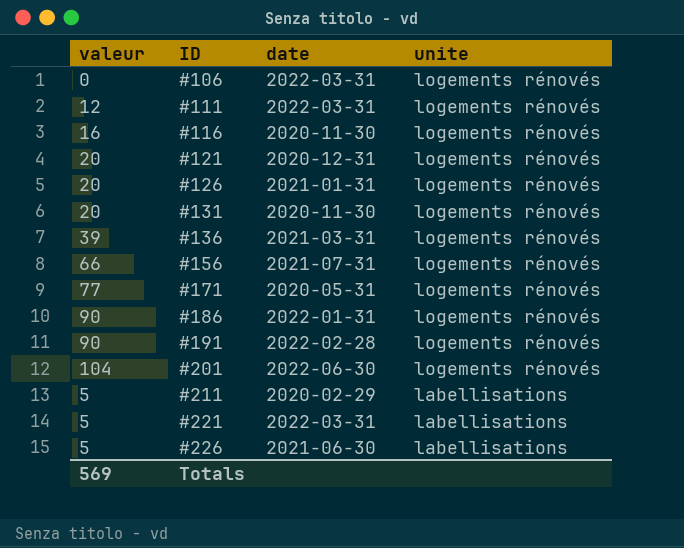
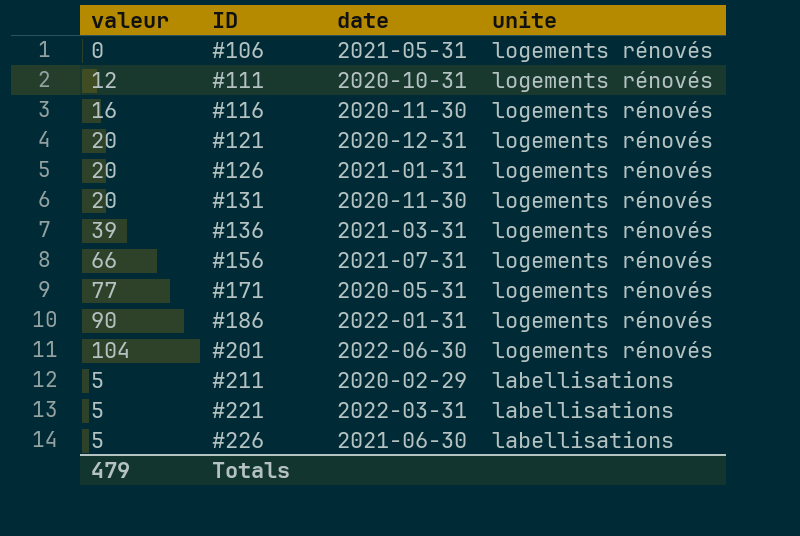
row #191: 90 | 2022-02-28 | logements rénovés -> none
#106 | date: 2022-03-31 -> 2021-05-31
#111 | date: 2022-03-31 -> 2020-10-31
Totals | valeur: 569 -> 479

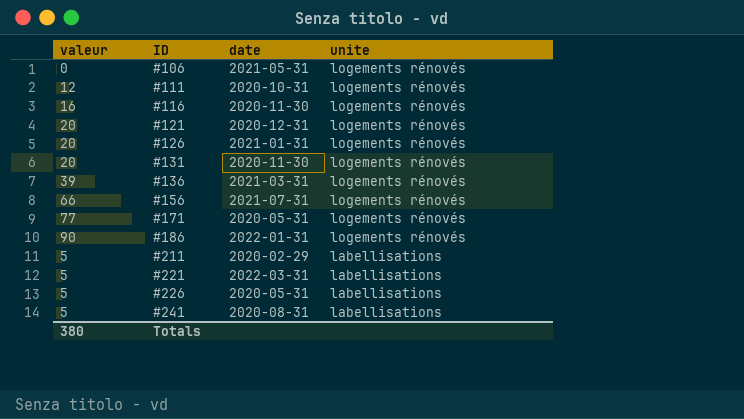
row #201: 104 | 2022-06-30 | logements rénovés -> none
#226 | date: 2021-06-30 -> 2020-05-31
row #241: none -> 5 | 2020-08-31 | labellisations
Totals | valeur: 479 -> 380

